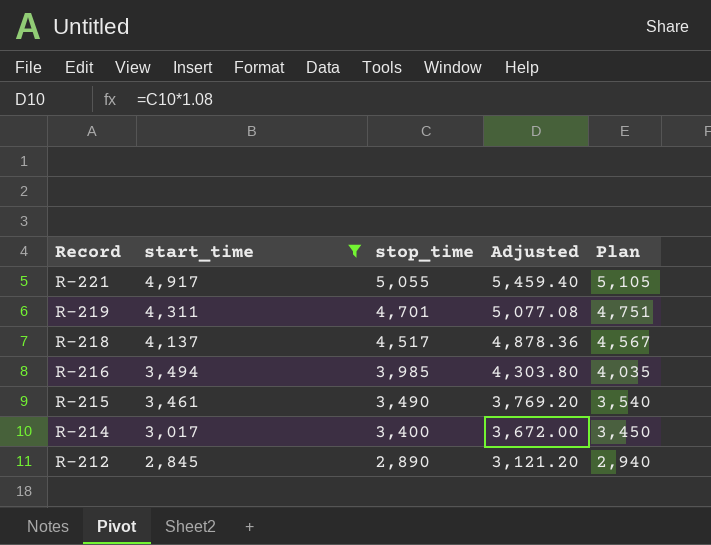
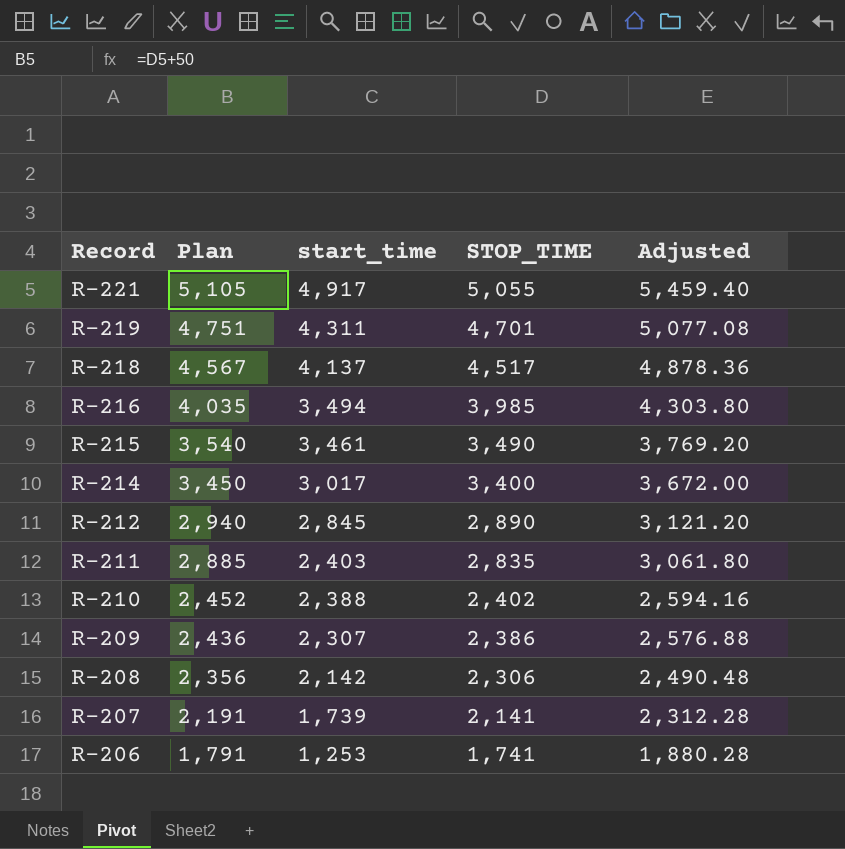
filter: start_time >= 2,845 -> none
column Plan | position: 5 -> 2
column name: stop_time -> STOP_TIME

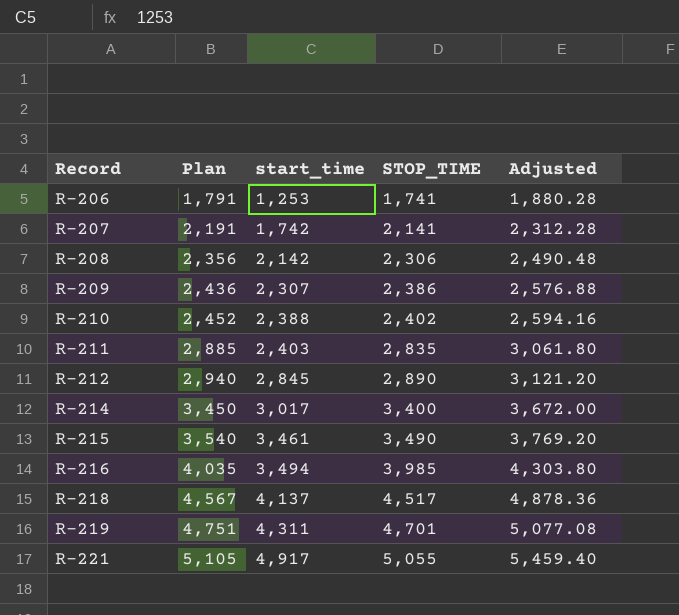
row order: Record descending -> Record ascending
R-207 | start_time: 1,739 -> 1,742

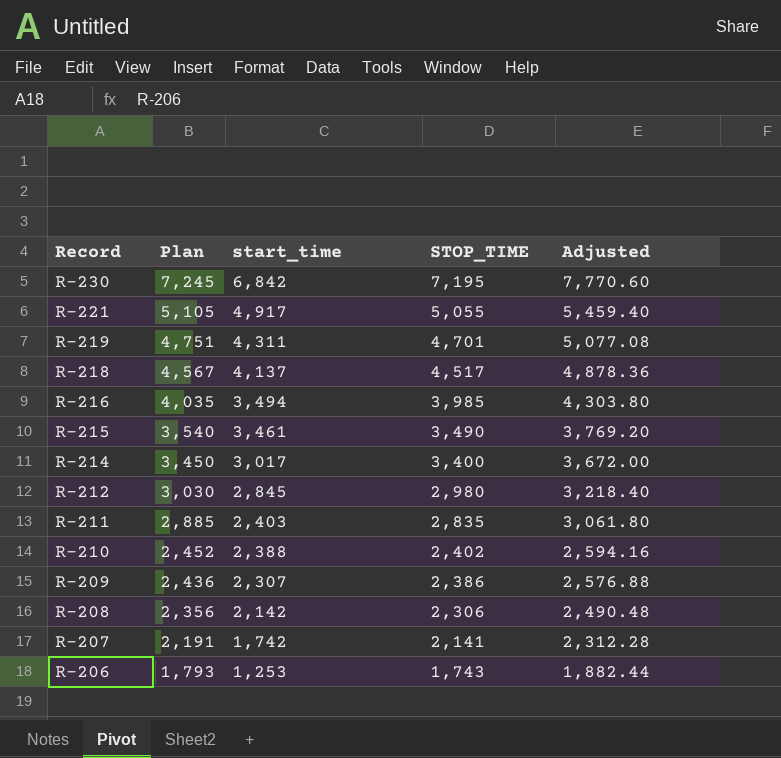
row order: Record ascending -> Record descending
row R-230: none -> 7,245 | 6,842 | 7,195 | 7,770.60
R-212 | Plan: 2,940 -> 3,030
R-212 | STOP_TIME: 2,890 -> 2,980
R-212 | Adjusted: 3,121.20 -> 3,218.40
R-206 | Plan: 1,791 -> 1,793
R-206 | STOP_TIME: 1,741 -> 1,743
R-206 | Adjusted: 1,880.28 -> 1,882.44

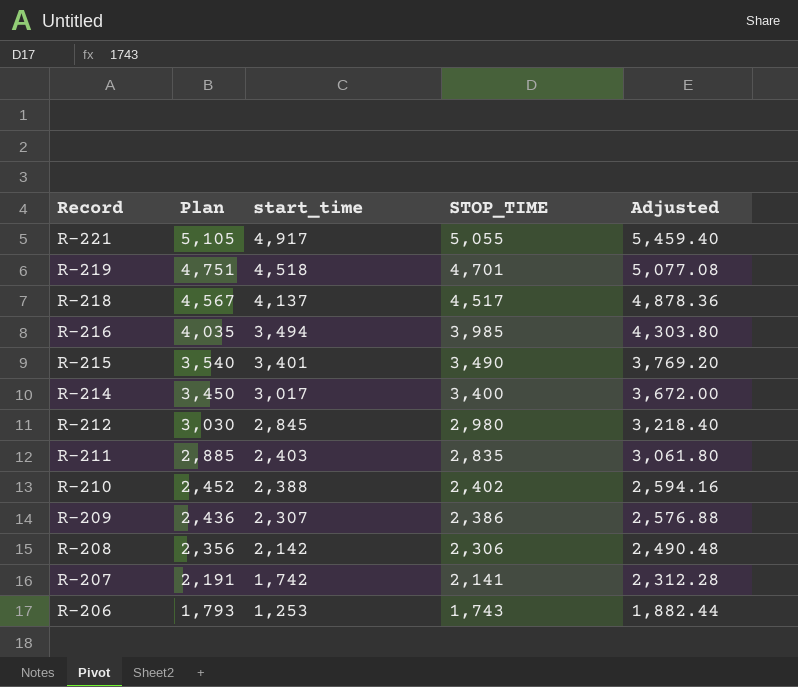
row R-230: 7,245 | 6,842 | 7,195 | 7,770.60 -> none
R-219 | start_time: 4,311 -> 4,518
R-215 | start_time: 3,461 -> 3,401

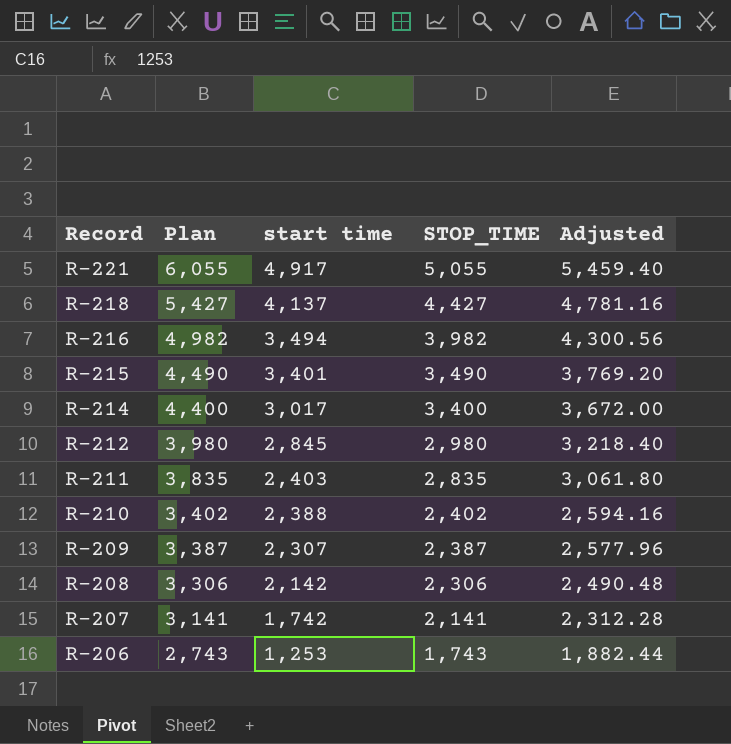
column Plan | formula: [STOP_TIME] + 50 -> [STOP_TIME] + 1000
column name: start_time -> start time
row R-219: 4,751 | 4,518 | 4,701 | 5,077.08 -> none
R-218 | STOP_TIME: 4,517 -> 4,427
R-218 | Adjusted: 4,878.36 -> 4,781.16
R-216 | STOP_TIME: 3,985 -> 3,982
R-216 | Adjusted: 4,303.80 -> 4,300.56
R-209 | STOP_TIME: 2,386 -> 2,387
R-209 | Adjusted: 2,576.88 -> 2,577.96

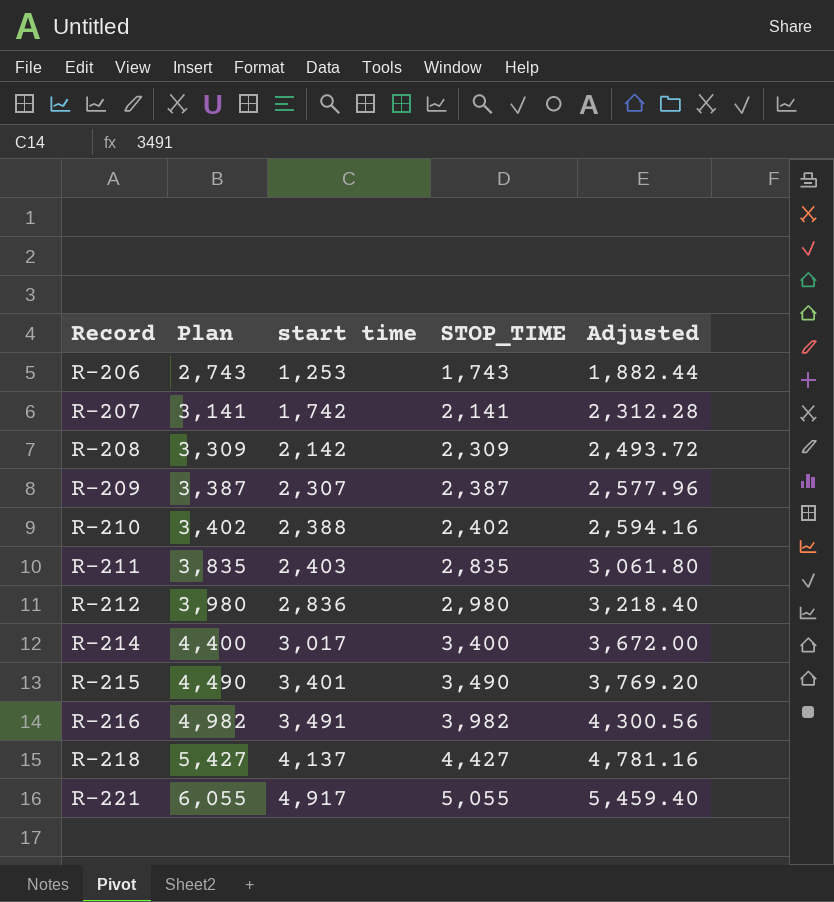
row order: Record descending -> Record ascending
R-208 | Plan: 3,306 -> 3,309
R-208 | STOP_TIME: 2,306 -> 2,309
R-208 | Adjusted: 2,490.48 -> 2,493.72
R-212 | start time: 2,845 -> 2,836
R-216 | start time: 3,494 -> 3,491

